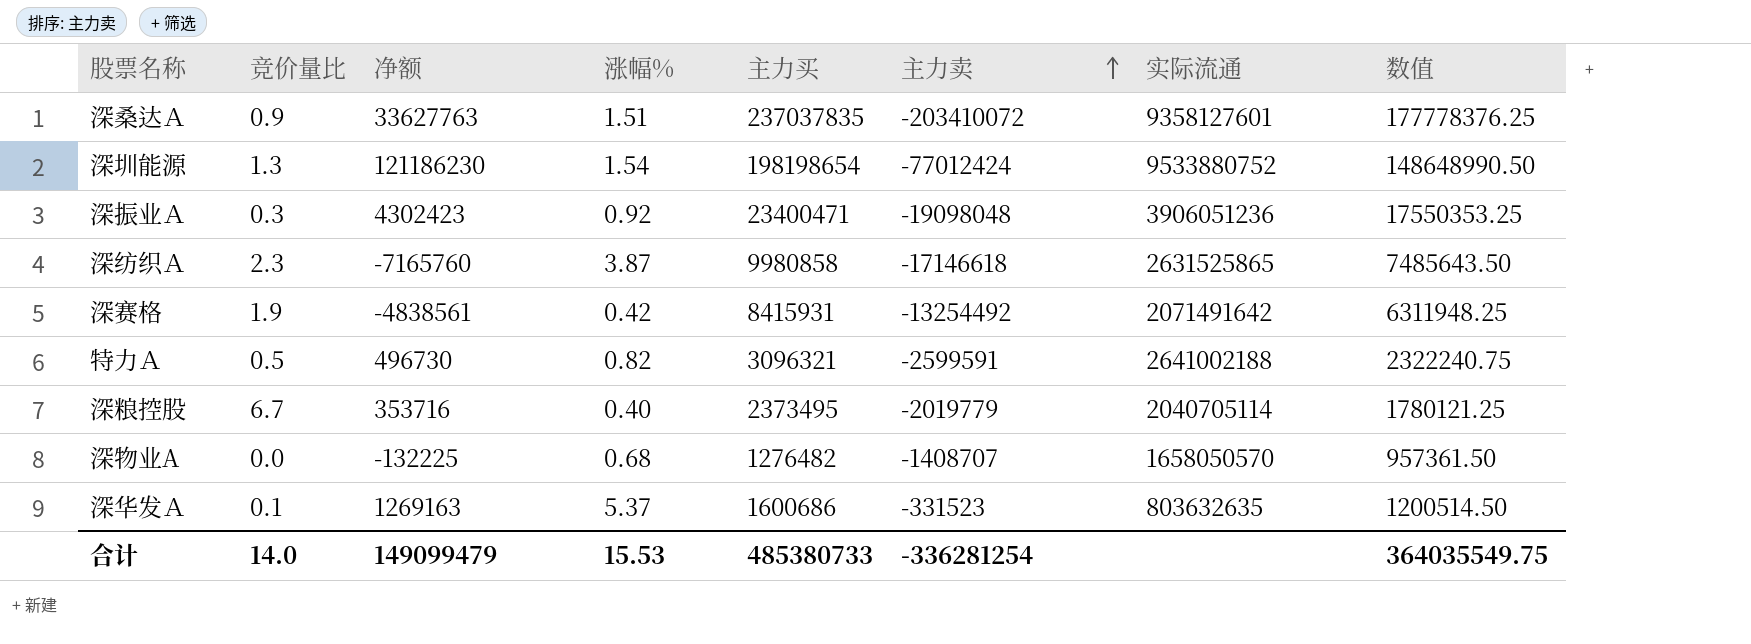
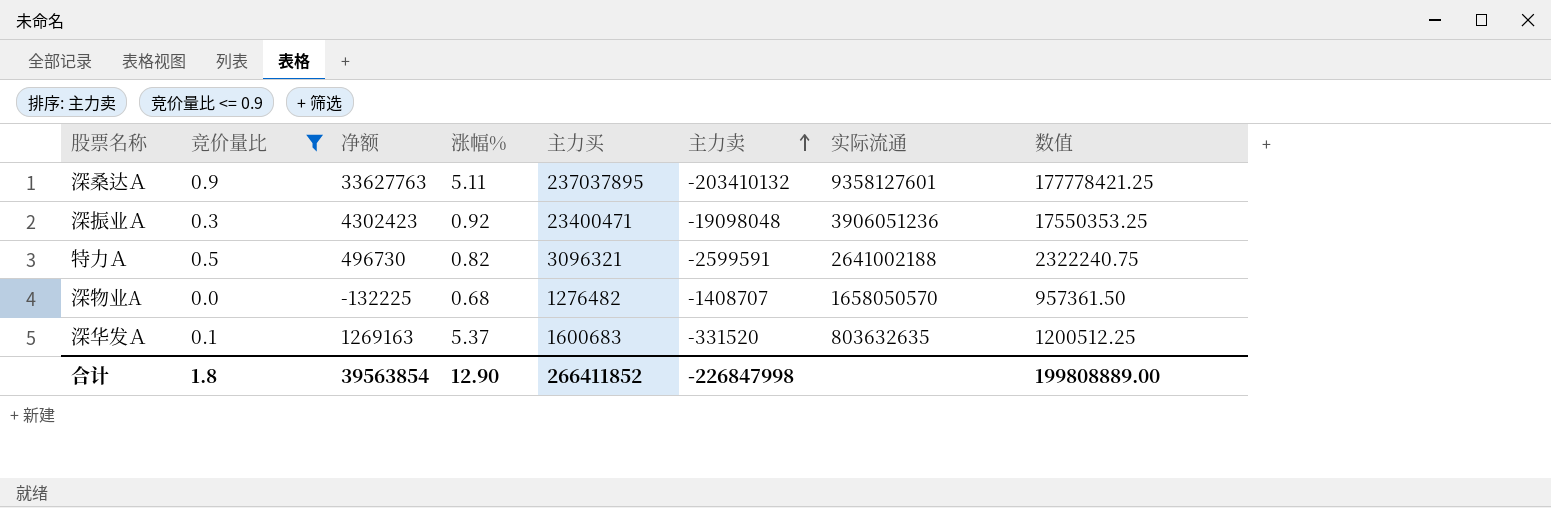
filter: none -> 竞价量比 <= 0.9
深桑达Ａ | 涨幅%: 1.51 -> 5.11
深桑达Ａ | 主力买: 237037835 -> 237037895
深桑达Ａ | 主力卖: -203410072 -> -203410132
深桑达Ａ | 数值: 177778376.25 -> 177778421.25
深华发Ａ | 主力买: 1600686 -> 1600683
深华发Ａ | 主力卖: -331523 -> -331520
深华发Ａ | 数值: 1200514.50 -> 1200512.25
合计 | 竞价量比: 14.0 -> 1.8
合计 | 净额: 149099479 -> 39563854
合计 | 涨幅%: 15.53 -> 12.90
合计 | 主力买: 485380733 -> 266411852
合计 | 主力卖: -336281254 -> -226847998
合计 | 数值: 364035549.75 -> 199808889.00

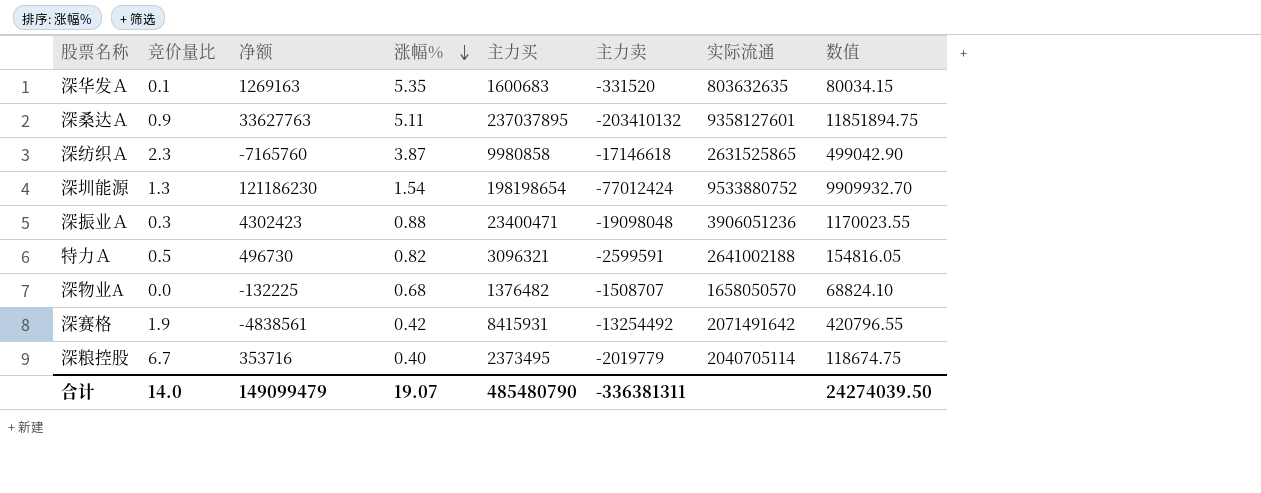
filter: 竞价量比 <= 0.9 -> none
row order: 主力卖 ascending -> 涨幅% descending
column 数值 | formula: [主力买] * 0.75 -> [主力买] * 0.05
深华发Ａ | 涨幅%: 5.37 -> 5.35
深振业Ａ | 涨幅%: 0.92 -> 0.88
深物业A | 主力买: 1276482 -> 1376482
深物业A | 主力卖: -1408707 -> -1508707
合计 | 竞价量比: 1.8 -> 14.0
合计 | 净额: 39563854 -> 149099479
合计 | 涨幅%: 12.90 -> 19.07
合计 | 主力买: 266411852 -> 485480790
合计 | 主力卖: -226847998 -> -336381311
合计 | 数值: 199808889.00 -> 24274039.50

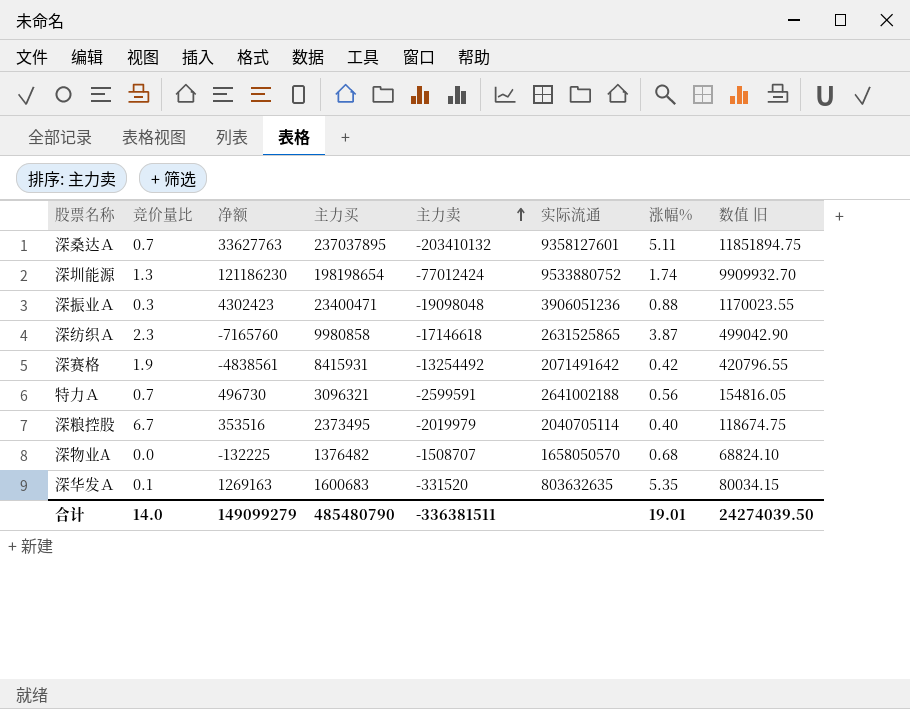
row order: 涨幅% descending -> 主力卖 ascending
column 涨幅% | position: 4 -> 7
column name: 数值 -> 数值 旧
深桑达Ａ | 竞价量比: 0.9 -> 0.7
深圳能源 | 涨幅%: 1.54 -> 1.74
特力Ａ | 竞价量比: 0.5 -> 0.7
特力Ａ | 涨幅%: 0.82 -> 0.56
深粮控股 | 净额: 353716 -> 353516
深粮控股 | 主力卖: -2019779 -> -2019979
合计 | 净额: 149099479 -> 149099279
合计 | 主力卖: -336381311 -> -336381511
合计 | 涨幅%: 19.07 -> 19.01

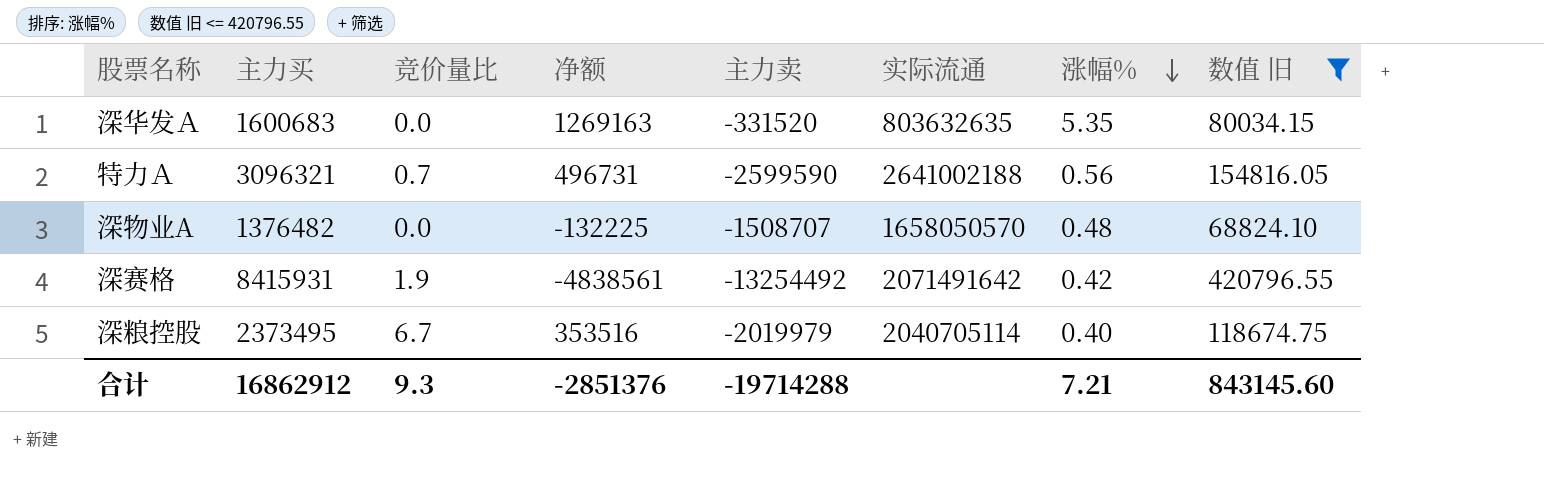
filter: none -> 数值 旧 <= 420796.55
row order: 主力卖 ascending -> 涨幅% descending
column 主力买 | position: 4 -> 2
深华发Ａ | 竞价量比: 0.1 -> 0.0
特力Ａ | 净额: 496730 -> 496731
特力Ａ | 主力卖: -2599591 -> -2599590
深物业A | 涨幅%: 0.68 -> 0.48
合计 | 主力买: 485480790 -> 16862912
合计 | 竞价量比: 14.0 -> 9.3
合计 | 净额: 149099279 -> -2851376
合计 | 主力卖: -336381511 -> -19714288
合计 | 涨幅%: 19.01 -> 7.21
合计 | 数值 旧: 24274039.50 -> 843145.60

